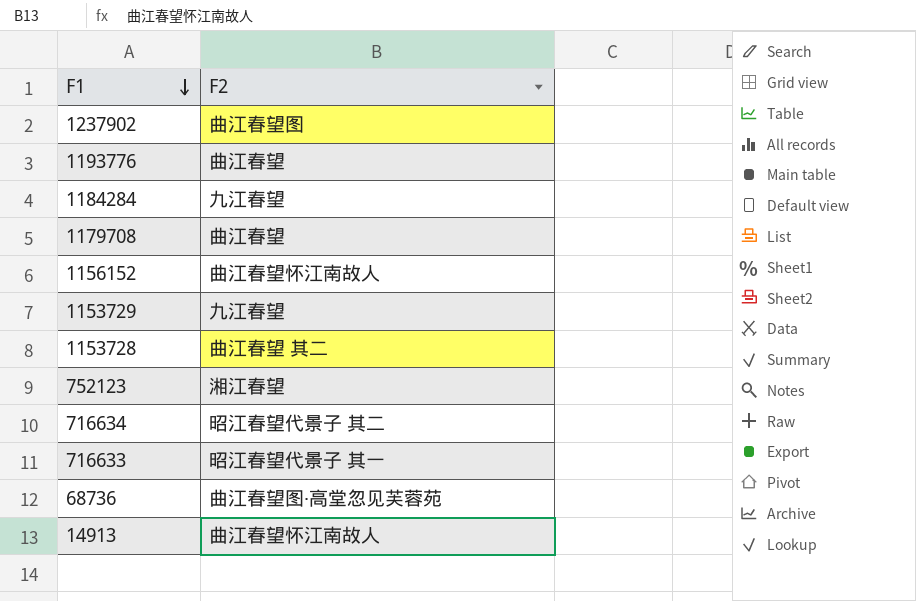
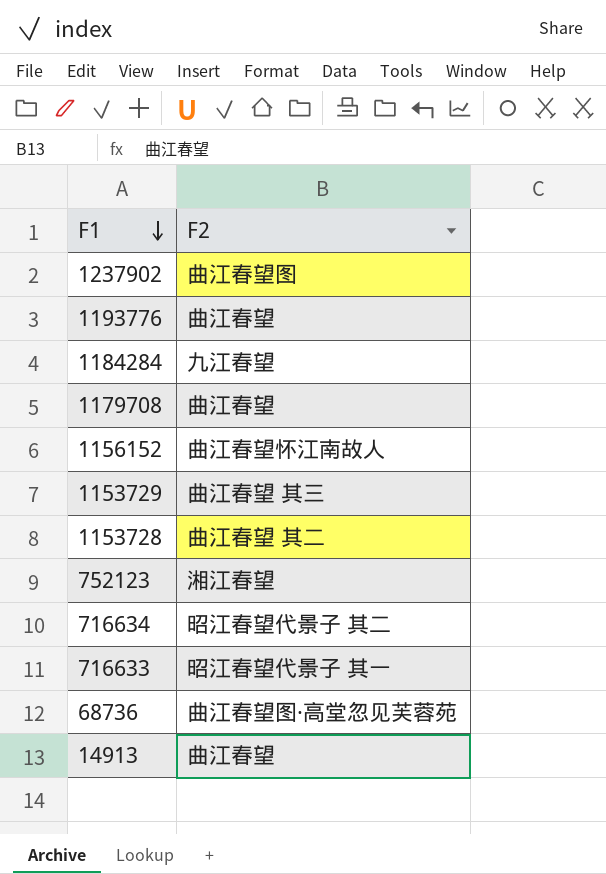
1153729 | F2: 九江春望 -> 曲江春望 其三
14913 | F2: 曲江春望怀江南故人 -> 曲江春望

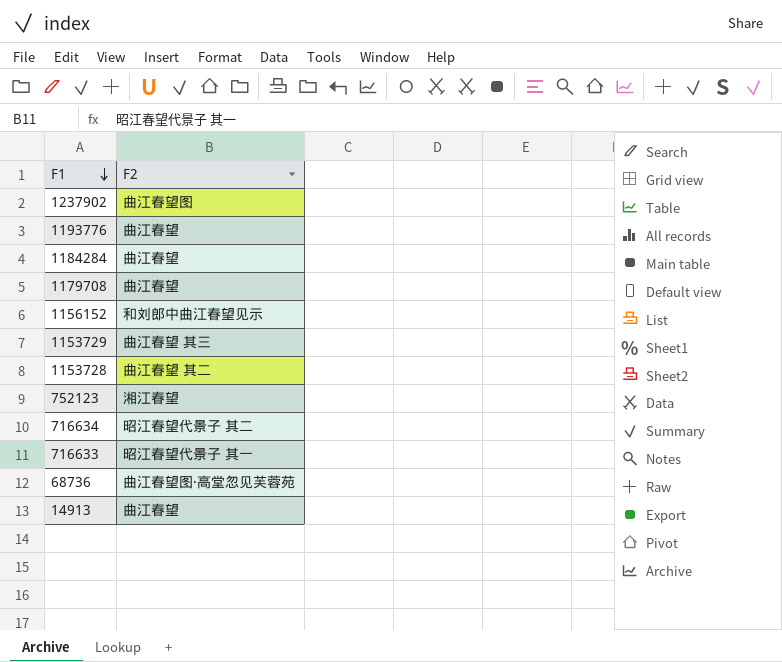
1184284 | F2: 九江春望 -> 曲江春望
1156152 | F2: 曲江春望怀江南故人 -> 和刘郎中曲江春望见示

